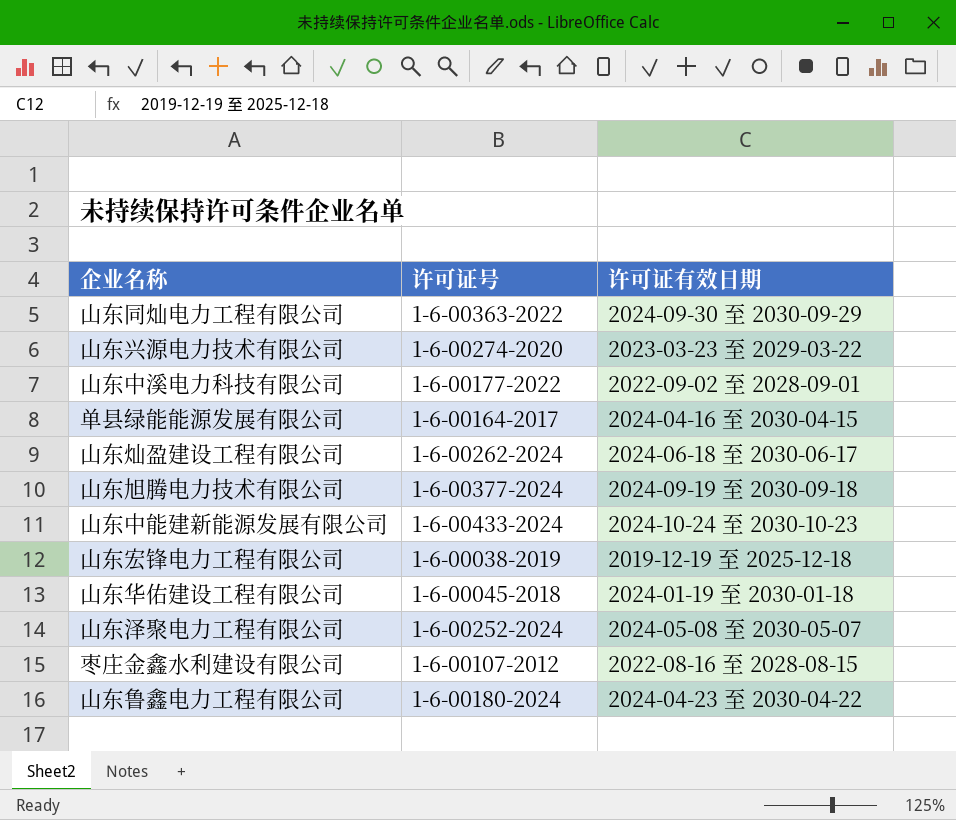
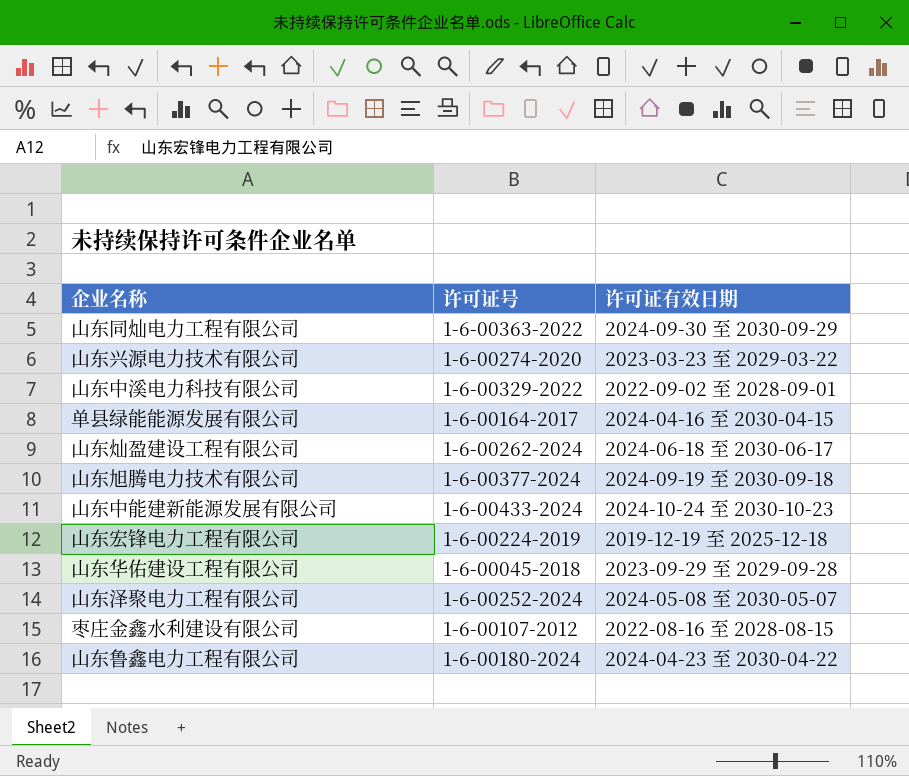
山东中溪电力科技有限公司 | 许可证号: 1-6-00177-2022 -> 1-6-00329-2022
山东宏锋电力工程有限公司 | 许可证号: 1-6-00038-2019 -> 1-6-00224-2019
山东华佑建设工程有限公司 | 许可证有效日期: 2024-01-19 至 2030-01-18 -> 2023-09-29 至 2029-09-28

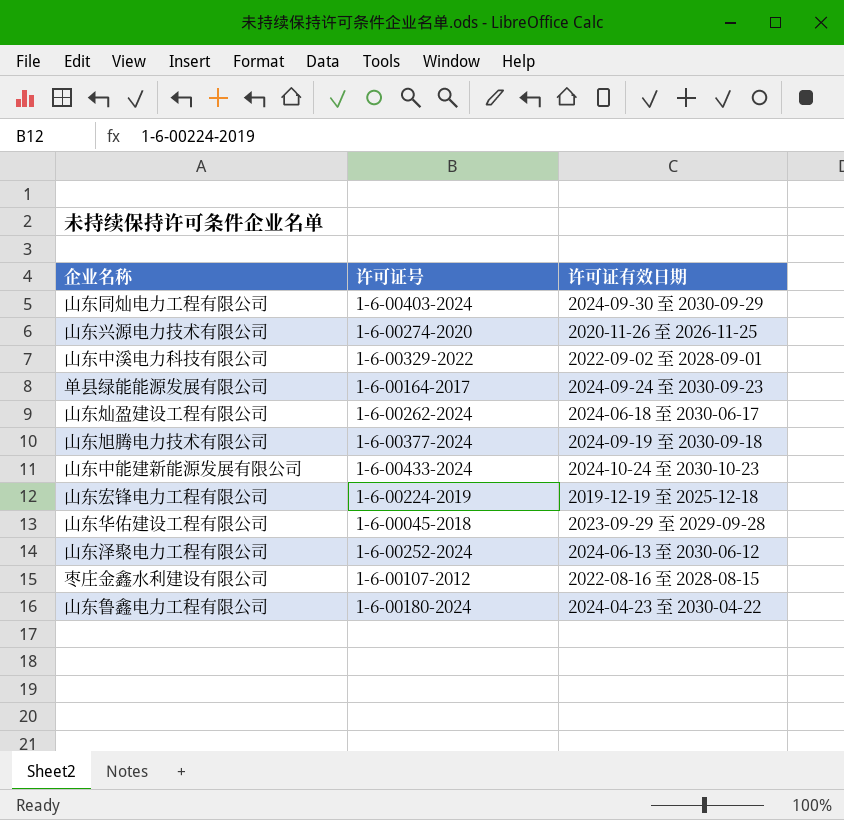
山东同灿电力工程有限公司 | 许可证号: 1-6-00363-2022 -> 1-6-00403-2024
山东兴源电力技术有限公司 | 许可证有效日期: 2023-03-23 至 2029-03-22 -> 2020-11-26 至 2026-11-25
单县绿能能源发展有限公司 | 许可证有效日期: 2024-04-16 至 2030-04-15 -> 2024-09-24 至 2030-09-23
山东泽聚电力工程有限公司 | 许可证有效日期: 2024-05-08 至 2030-05-07 -> 2024-06-13 至 2030-06-12

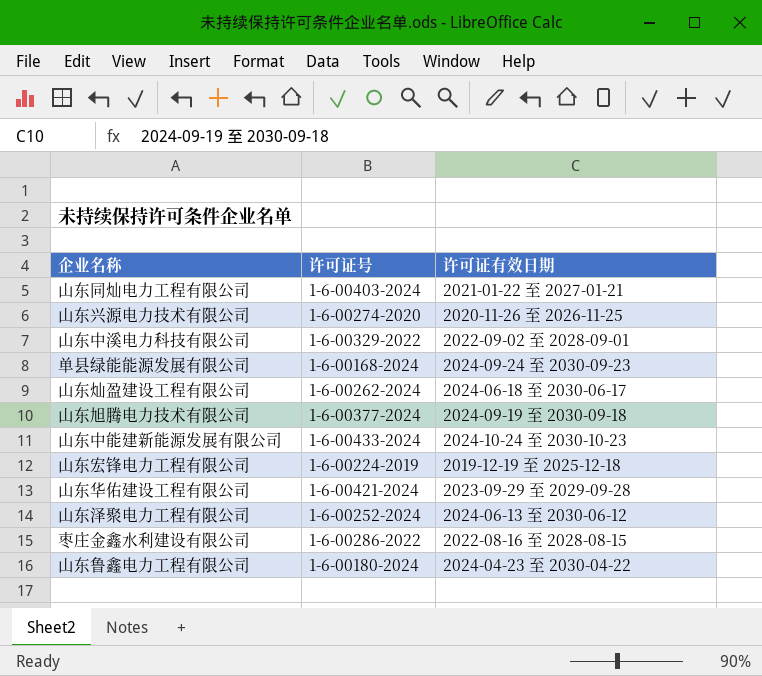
山东同灿电力工程有限公司 | 许可证有效日期: 2024-09-30 至 2030-09-29 -> 2021-01-22 至 2027-01-21
单县绿能能源发展有限公司 | 许可证号: 1-6-00164-2017 -> 1-6-00168-2024
山东华佑建设工程有限公司 | 许可证号: 1-6-00045-2018 -> 1-6-00421-2024
枣庄金鑫水利建设有限公司 | 许可证号: 1-6-00107-2012 -> 1-6-00286-2022

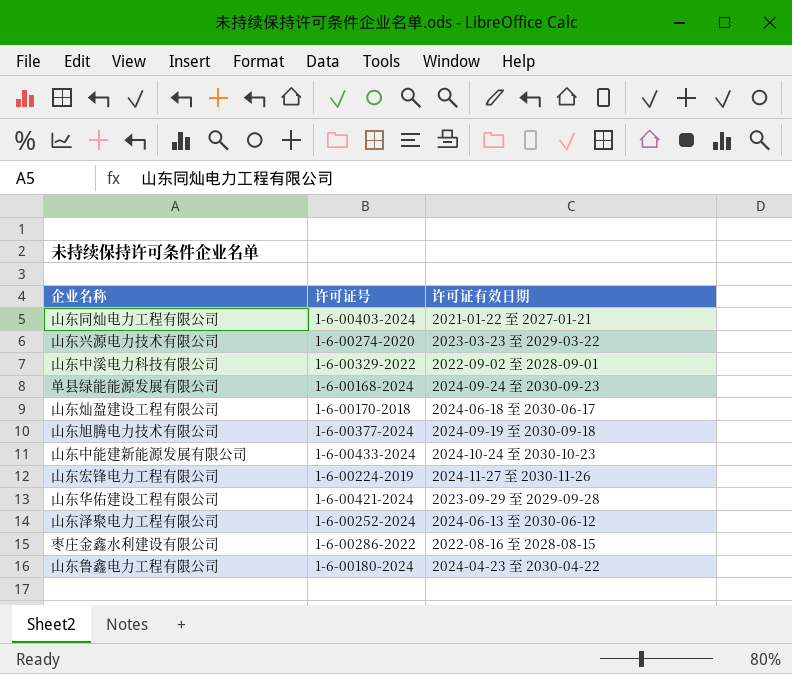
山东兴源电力技术有限公司 | 许可证有效日期: 2020-11-26 至 2026-11-25 -> 2023-03-23 至 2029-03-22
山东灿盈建设工程有限公司 | 许可证号: 1-6-00262-2024 -> 1-6-00170-2018
山东宏锋电力工程有限公司 | 许可证有效日期: 2019-12-19 至 2025-12-18 -> 2024-11-27 至 2030-11-26

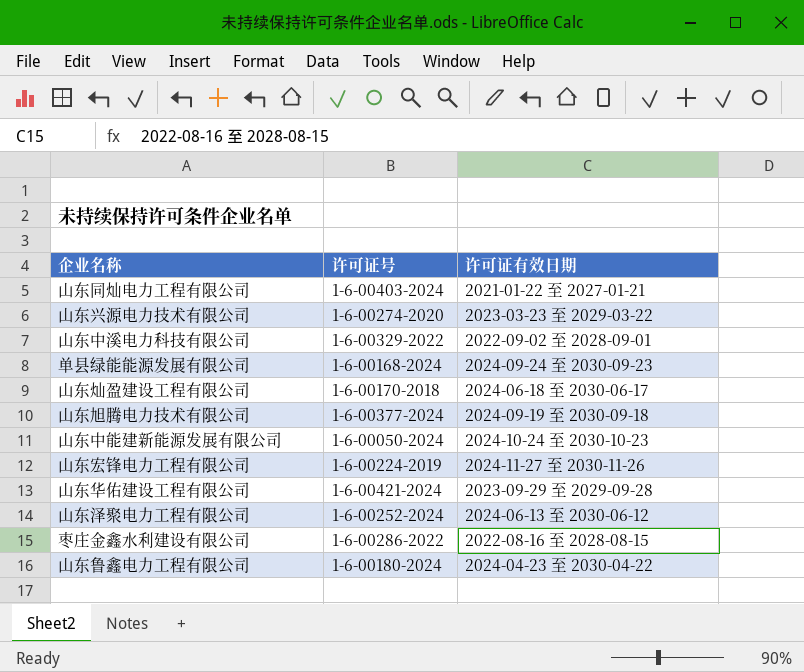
山东中能建新能源发展有限公司 | 许可证号: 1-6-00433-2024 -> 1-6-00050-2024

